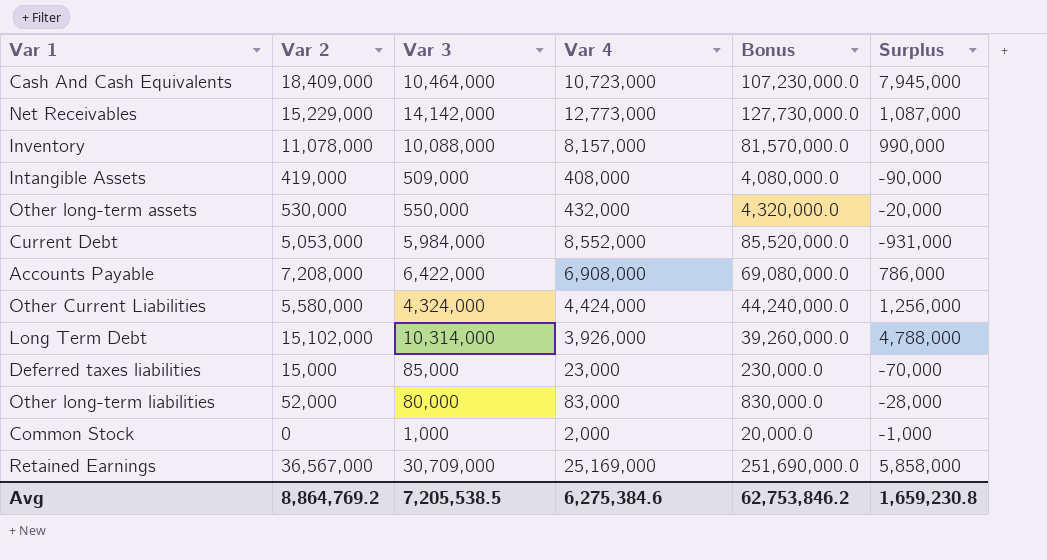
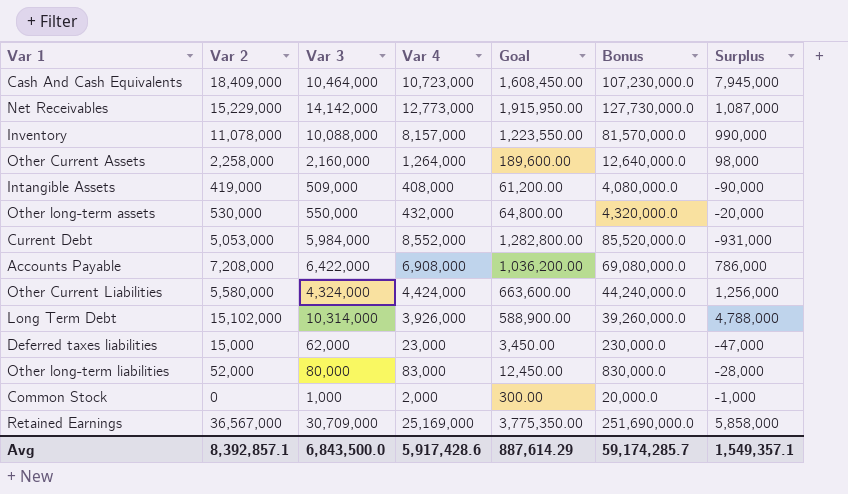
column Goal | formula: none -> [Var 4] * 0.15
row Other Current Assets: none -> 2,258,000 | 2,160,000 | 1,264,000 | 189,600.00 | 12,640,000.0 | 98,000
Deferred taxes liabilities | Var 3: 85,000 -> 62,000
Deferred taxes liabilities | Surplus: -70,000 -> -47,000
Avg | Var 2: 8,864,769.2 -> 8,392,857.1
Avg | Var 3: 7,205,538.5 -> 6,843,500.0
Avg | Var 4: 6,275,384.6 -> 5,917,428.6
Avg | Bonus: 62,753,846.2 -> 59,174,285.7
Avg | Surplus: 1,659,230.8 -> 1,549,357.1

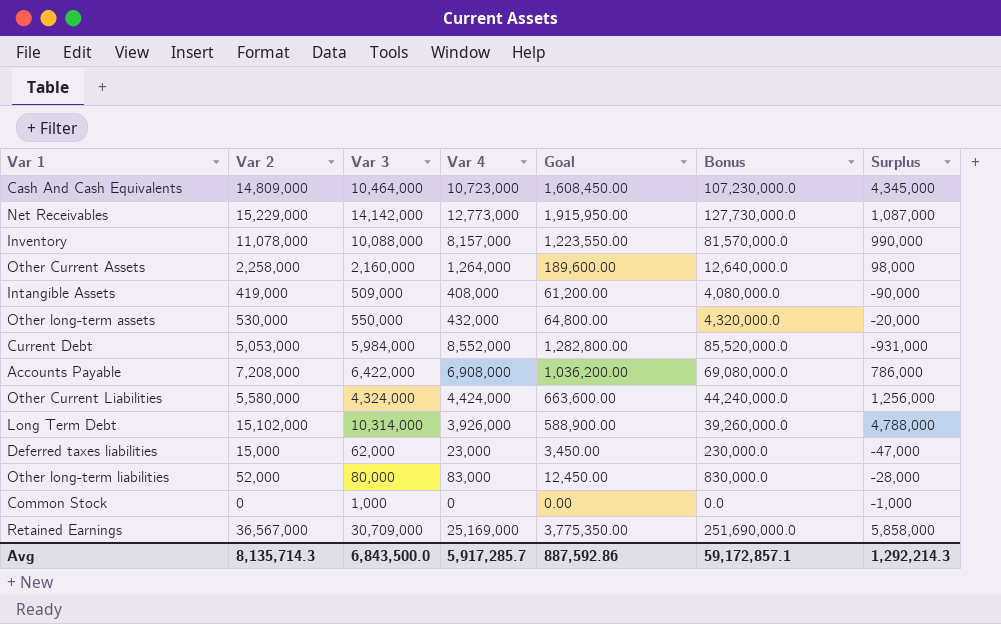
Cash And Cash Equivalents | Var 2: 18,409,000 -> 14,809,000
Cash And Cash Equivalents | Surplus: 7,945,000 -> 4,345,000
Common Stock | Var 4: 2,000 -> 0
Common Stock | Goal: 300.00 -> 0.00
Common Stock | Bonus: 20,000.0 -> 0.0
Avg | Var 2: 8,392,857.1 -> 8,135,714.3
Avg | Var 4: 5,917,428.6 -> 5,917,285.7
Avg | Goal: 887,614.29 -> 887,592.86
Avg | Bonus: 59,174,285.7 -> 59,172,857.1
Avg | Surplus: 1,549,357.1 -> 1,292,214.3

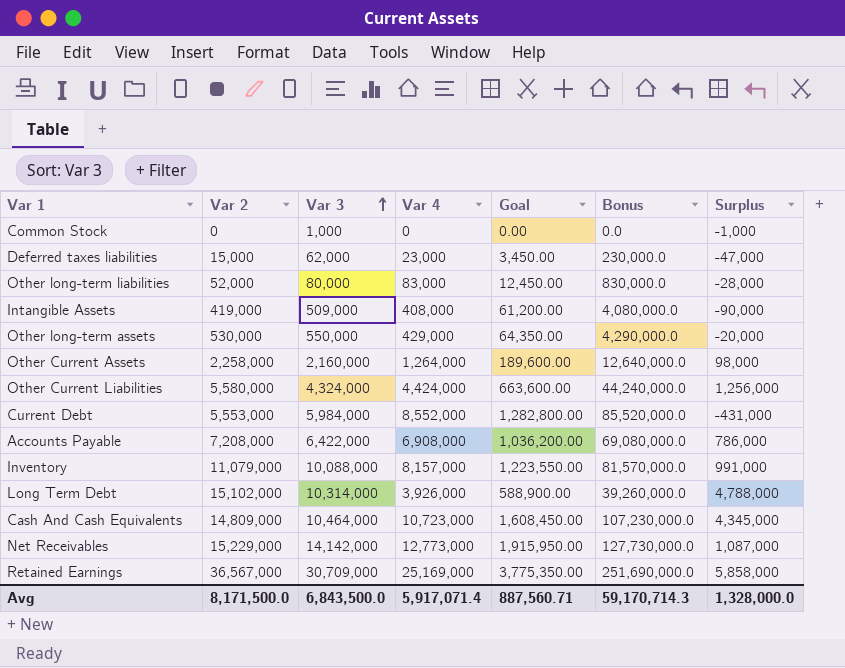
row order: none -> Var 3 ascending
Other long-term assets | Var 4: 432,000 -> 429,000
Other long-term assets | Goal: 64,800.00 -> 64,350.00
Other long-term assets | Bonus: 4,320,000.0 -> 4,290,000.0
Current Debt | Var 2: 5,053,000 -> 5,553,000
Current Debt | Surplus: -931,000 -> -431,000
Inventory | Var 2: 11,078,000 -> 11,079,000
Inventory | Surplus: 990,000 -> 991,000
Avg | Var 2: 8,135,714.3 -> 8,171,500.0
Avg | Var 4: 5,917,285.7 -> 5,917,071.4
Avg | Goal: 887,592.86 -> 887,560.71
Avg | Bonus: 59,172,857.1 -> 59,170,714.3
Avg | Surplus: 1,292,214.3 -> 1,328,000.0

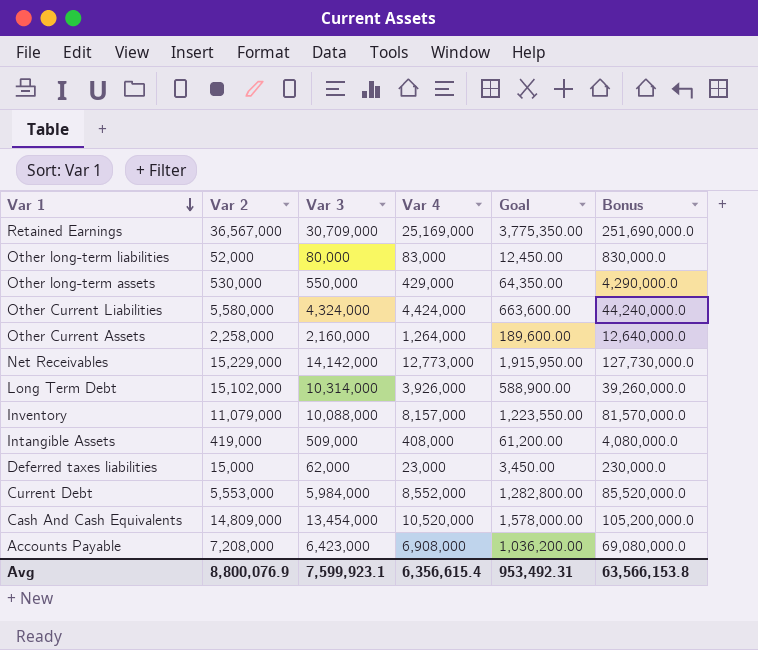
row order: Var 3 ascending -> Var 1 descending
column Surplus | formula: [Var 2] - [Var 3] -> none
row Common Stock: 0 | 1,000 | 0 | 0.00 | 0.0 | -1,000 -> none
Cash And Cash Equivalents | Var 3: 10,464,000 -> 13,454,000
Cash And Cash Equivalents | Var 4: 10,723,000 -> 10,520,000
Cash And Cash Equivalents | Goal: 1,608,450.00 -> 1,578,000.00
Cash And Cash Equivalents | Bonus: 107,230,000.0 -> 105,200,000.0
Accounts Payable | Var 3: 6,422,000 -> 6,423,000
Avg | Var 2: 8,171,500.0 -> 8,800,076.9
Avg | Var 3: 6,843,500.0 -> 7,599,923.1
Avg | Var 4: 5,917,071.4 -> 6,356,615.4
Avg | Goal: 887,560.71 -> 953,492.31
Avg | Bonus: 59,170,714.3 -> 63,566,153.8

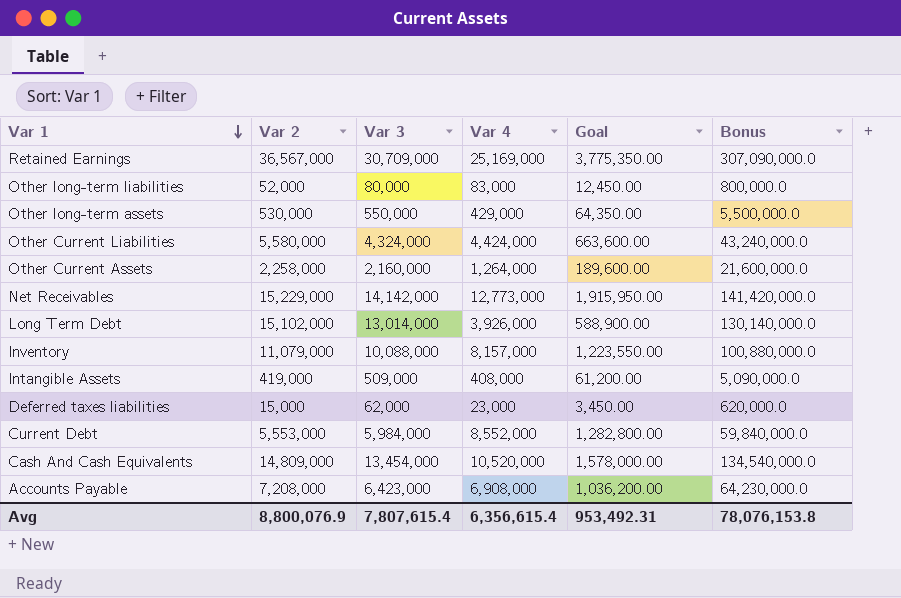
column Bonus | formula: [Var 4] * 10 -> [Var 3] * 10
Long Term Debt | Var 3: 10,314,000 -> 13,014,000
Avg | Var 3: 7,599,923.1 -> 7,807,615.4
Avg | Bonus: 63,566,153.8 -> 78,076,153.8

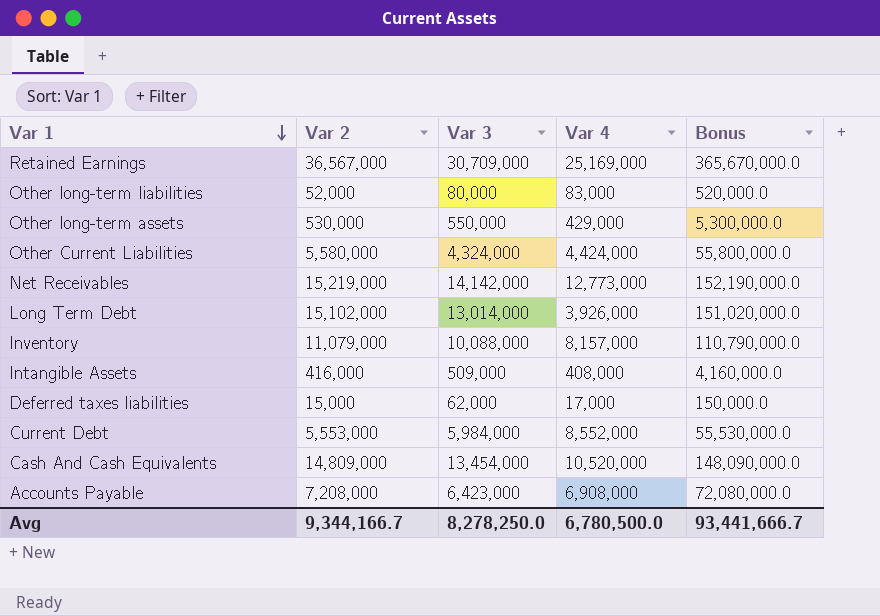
column Goal | formula: [Var 4] * 0.15 -> none
column Bonus | formula: [Var 3] * 10 -> [Var 2] * 10
row Other Current Assets: 2,258,000 | 2,160,000 | 1,264,000 | 189,600.00 | 21,600,000.0 -> none
Net Receivables | Var 2: 15,229,000 -> 15,219,000
Intangible Assets | Var 2: 419,000 -> 416,000
Deferred taxes liabilities | Var 4: 23,000 -> 17,000
Avg | Var 2: 8,800,076.9 -> 9,344,166.7
Avg | Var 3: 7,807,615.4 -> 8,278,250.0
Avg | Var 4: 6,356,615.4 -> 6,780,500.0
Avg | Bonus: 78,076,153.8 -> 93,441,666.7

